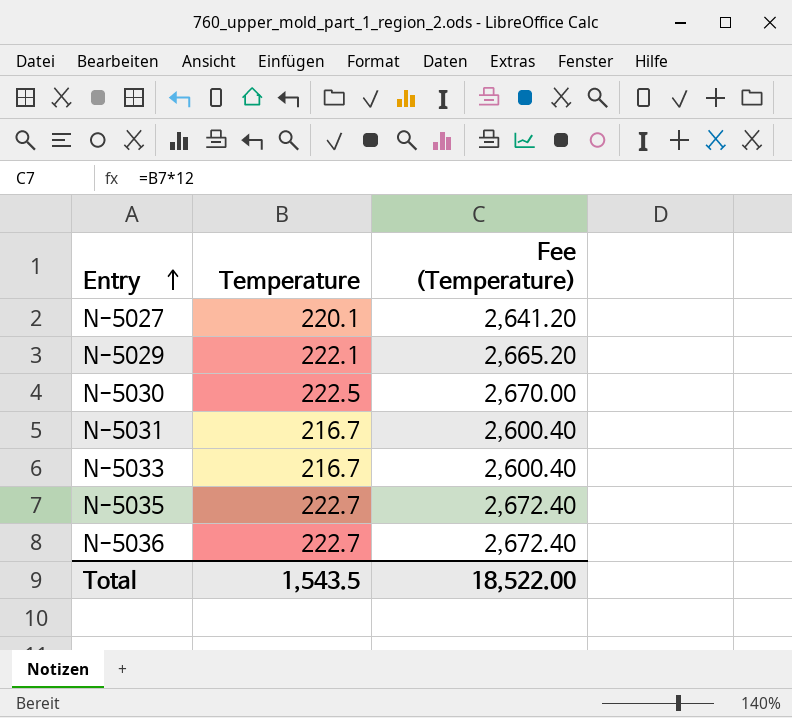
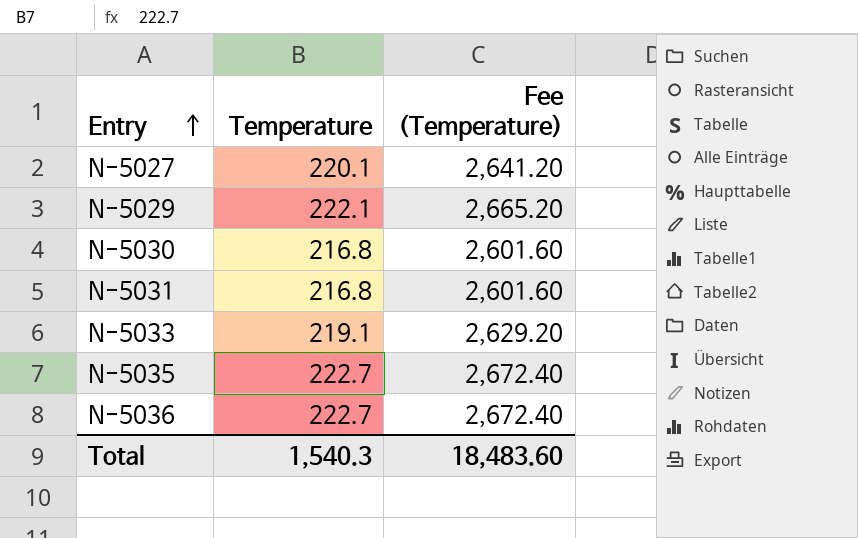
N-5030 | Temperature: 222.5 -> 216.8
N-5030 | Fee (Temperature): 2,670.00 -> 2,601.60
N-5031 | Temperature: 216.7 -> 216.8
N-5031 | Fee (Temperature): 2,600.40 -> 2,601.60
N-5033 | Temperature: 216.7 -> 219.1
N-5033 | Fee (Temperature): 2,600.40 -> 2,629.20
Total | Temperature: 1,543.5 -> 1,540.3
Total | Fee (Temperature): 18,522.00 -> 18,483.60

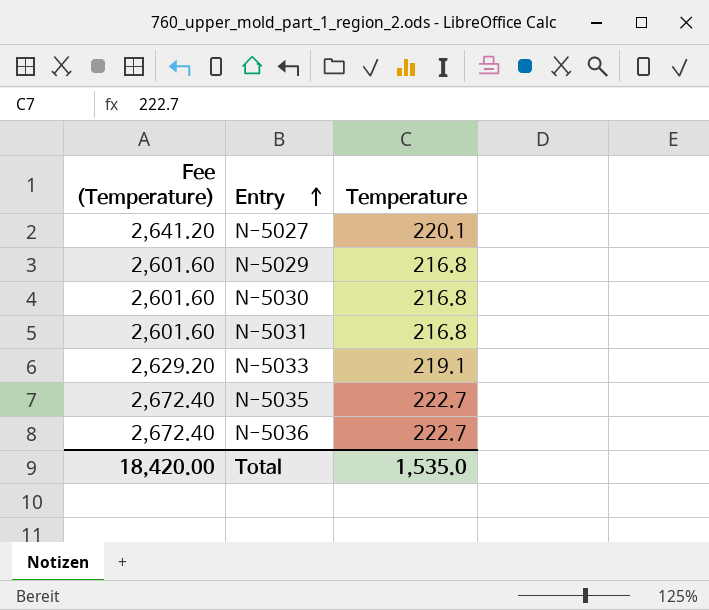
column Fee (Temperature) | position: 3 -> 1
N-5029 | Fee (Temperature): 2,665.20 -> 2,601.60
N-5029 | Temperature: 222.1 -> 216.8
Total | Fee (Temperature): 18,483.60 -> 18,420.00
Total | Temperature: 1,540.3 -> 1,535.0

